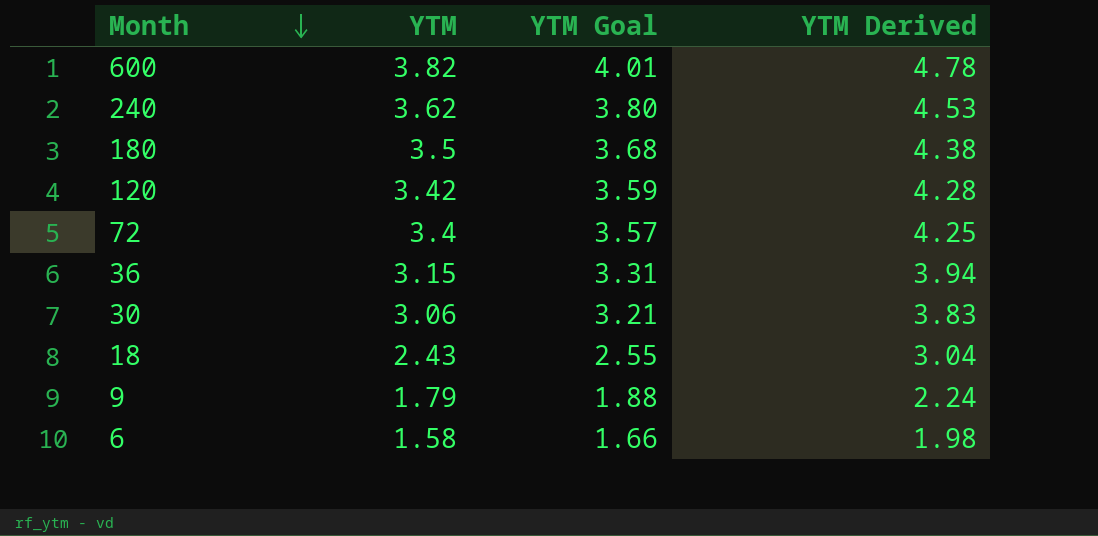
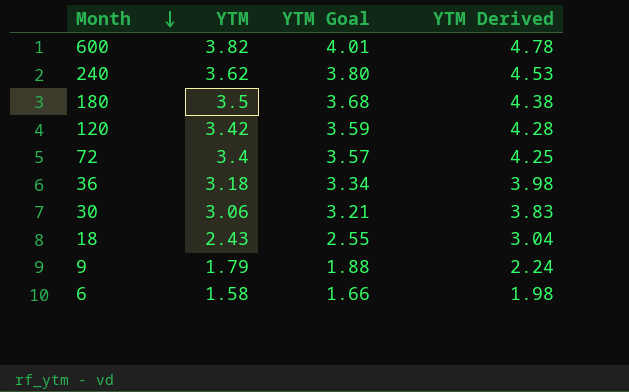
36 | YTM: 3.15 -> 3.18
36 | YTM Goal: 3.31 -> 3.34
36 | YTM Derived: 3.94 -> 3.98

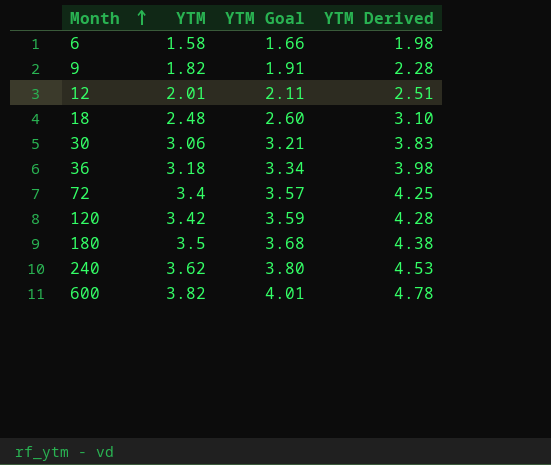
row order: Month descending -> Month ascending
9 | YTM: 1.79 -> 1.82
9 | YTM Goal: 1.88 -> 1.91
9 | YTM Derived: 2.24 -> 2.28
row 12: none -> 2.01 | 2.11 | 2.51
18 | YTM: 2.43 -> 2.48
18 | YTM Goal: 2.55 -> 2.60
18 | YTM Derived: 3.04 -> 3.10

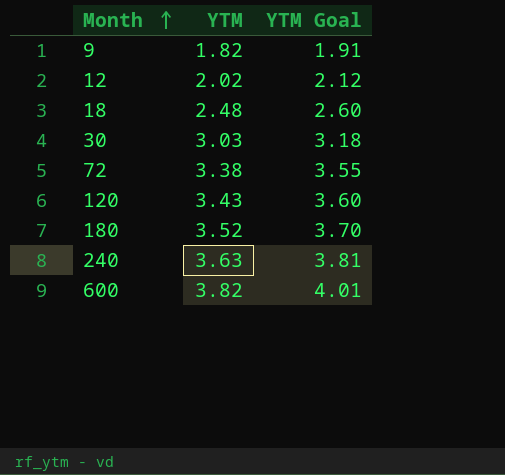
column YTM Derived | formula: [YTM] * 1.25 -> none
row 6: 1.58 | 1.66 | 1.98 -> none
row 36: 3.18 | 3.34 | 3.98 -> none
12 | YTM: 2.01 -> 2.02
12 | YTM Goal: 2.11 -> 2.12
30 | YTM: 3.06 -> 3.03
30 | YTM Goal: 3.21 -> 3.18
72 | YTM: 3.4 -> 3.38
72 | YTM Goal: 3.57 -> 3.55
120 | YTM: 3.42 -> 3.43
120 | YTM Goal: 3.59 -> 3.60
180 | YTM: 3.5 -> 3.52
180 | YTM Goal: 3.68 -> 3.70
240 | YTM: 3.62 -> 3.63
240 | YTM Goal: 3.80 -> 3.81

